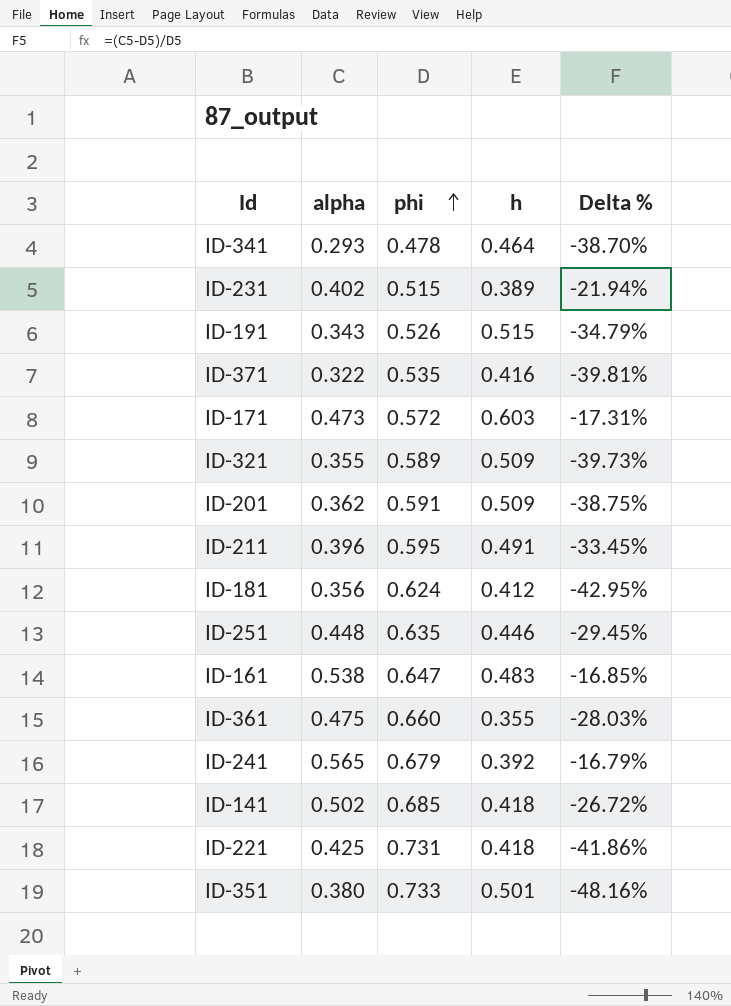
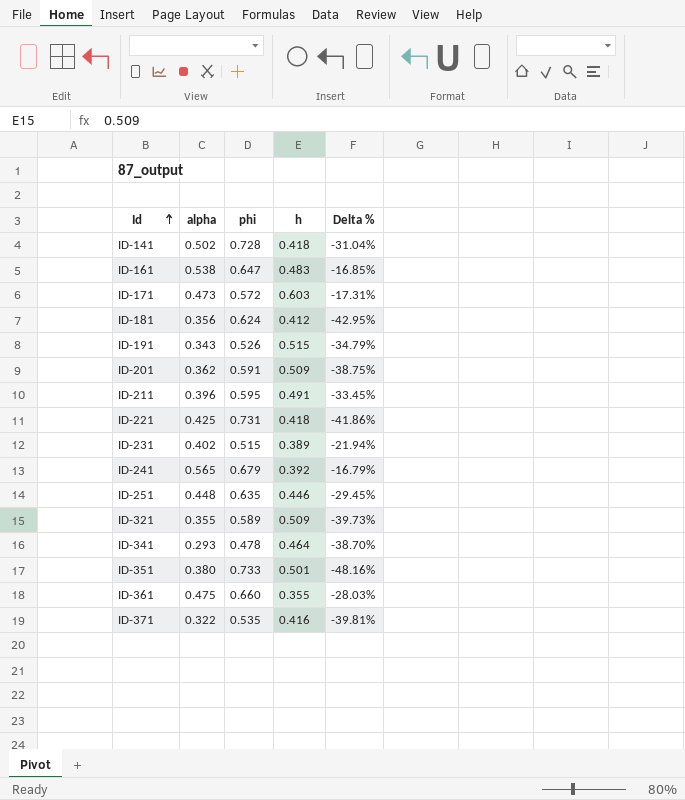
row order: phi ascending -> Id ascending
ID-141 | phi: 0.685 -> 0.728
ID-141 | Delta %: -26.72% -> -31.04%

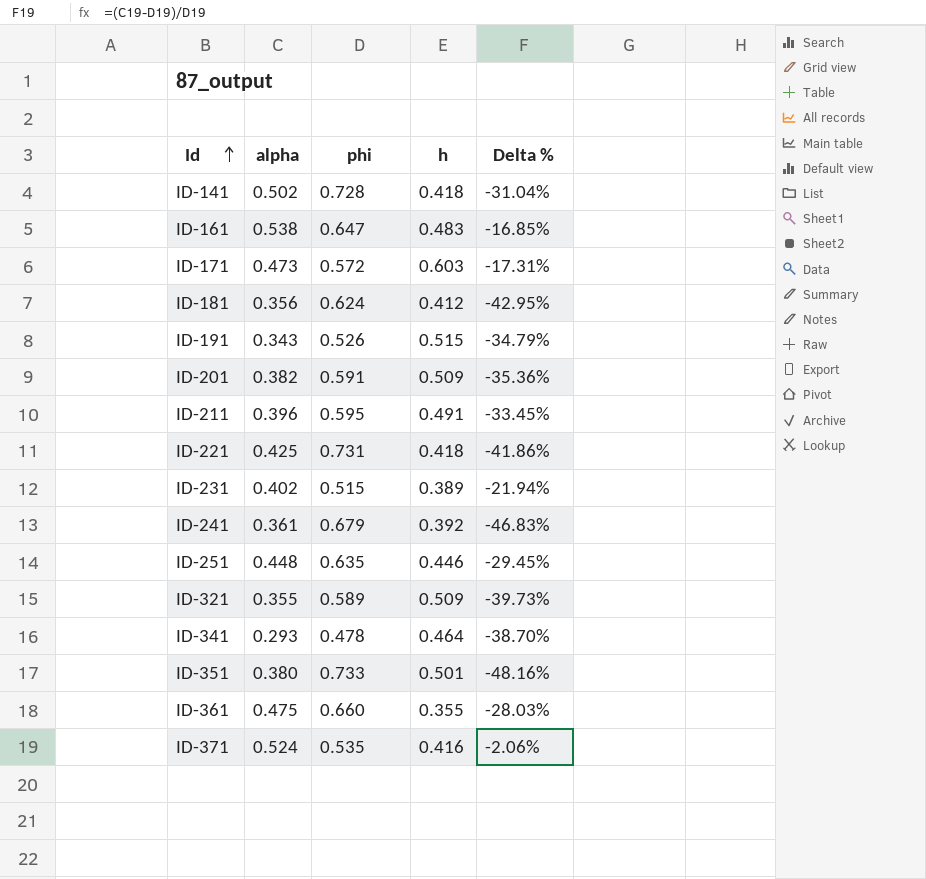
ID-201 | alpha: 0.362 -> 0.382
ID-201 | Delta %: -38.75% -> -35.36%
ID-241 | alpha: 0.565 -> 0.361
ID-241 | Delta %: -16.79% -> -46.83%
ID-371 | alpha: 0.322 -> 0.524
ID-371 | Delta %: -39.81% -> -2.06%

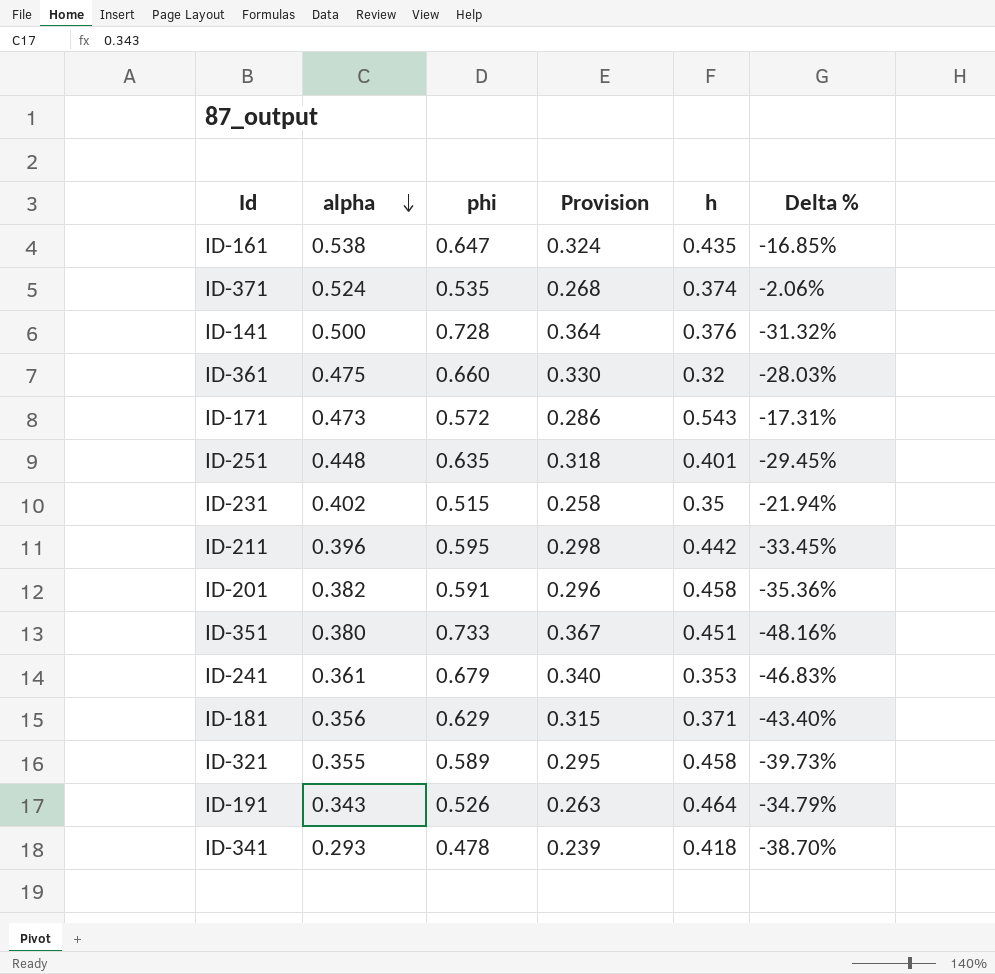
row order: Id ascending -> alpha descending
column Provision | formula: none -> [phi] * 0.5
row ID-221: 0.425 | 0.731 | 0.418 | -41.86% -> none
ID-161 | h: 0.483 -> 0.435
ID-371 | h: 0.416 -> 0.374
ID-141 | alpha: 0.502 -> 0.500
ID-141 | h: 0.418 -> 0.376
ID-141 | Delta %: -31.04% -> -31.32%
ID-361 | h: 0.355 -> 0.32
ID-171 | h: 0.603 -> 0.543
ID-251 | h: 0.446 -> 0.401
ID-231 | h: 0.389 -> 0.35
ID-211 | h: 0.491 -> 0.442
ID-201 | h: 0.509 -> 0.458
ID-351 | h: 0.501 -> 0.451
ID-241 | h: 0.392 -> 0.353
ID-181 | phi: 0.624 -> 0.629
ID-181 | h: 0.412 -> 0.371
ID-181 | Delta %: -42.95% -> -43.40%
ID-321 | h: 0.509 -> 0.458
ID-191 | h: 0.515 -> 0.464
ID-341 | h: 0.464 -> 0.418

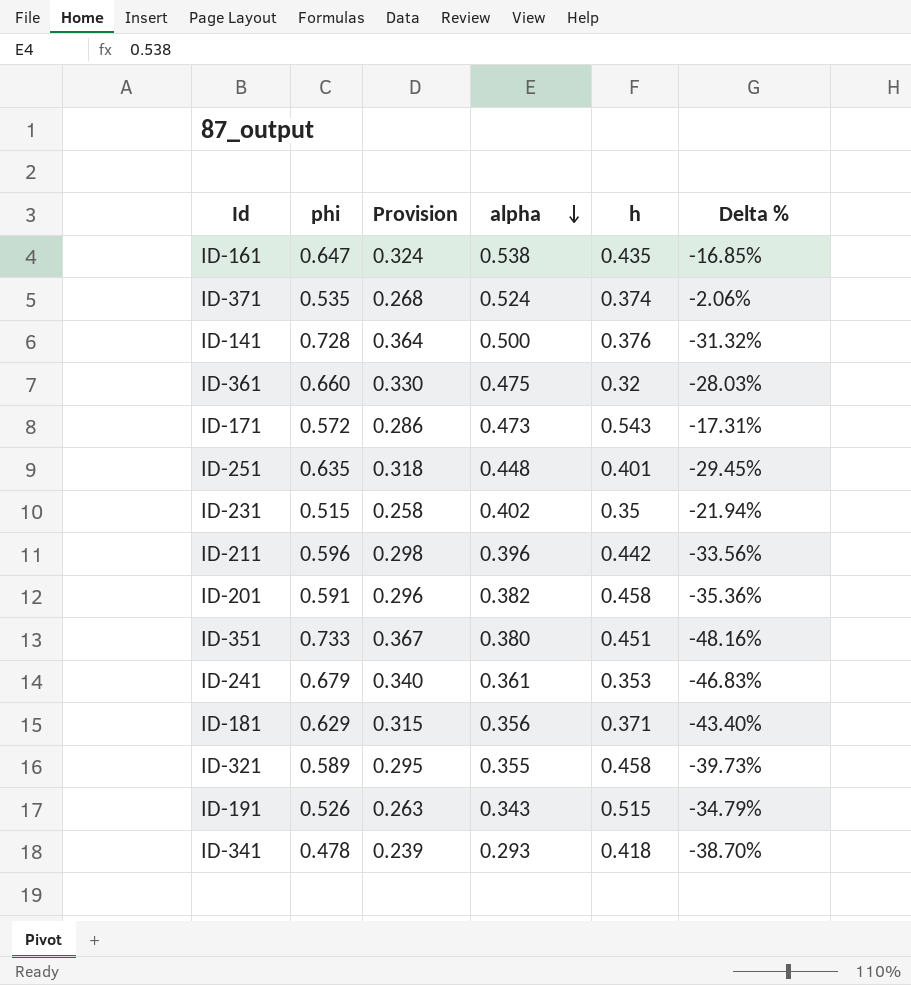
column alpha | position: 2 -> 4
ID-211 | phi: 0.595 -> 0.596
ID-211 | Delta %: -33.45% -> -33.56%
ID-191 | h: 0.464 -> 0.515

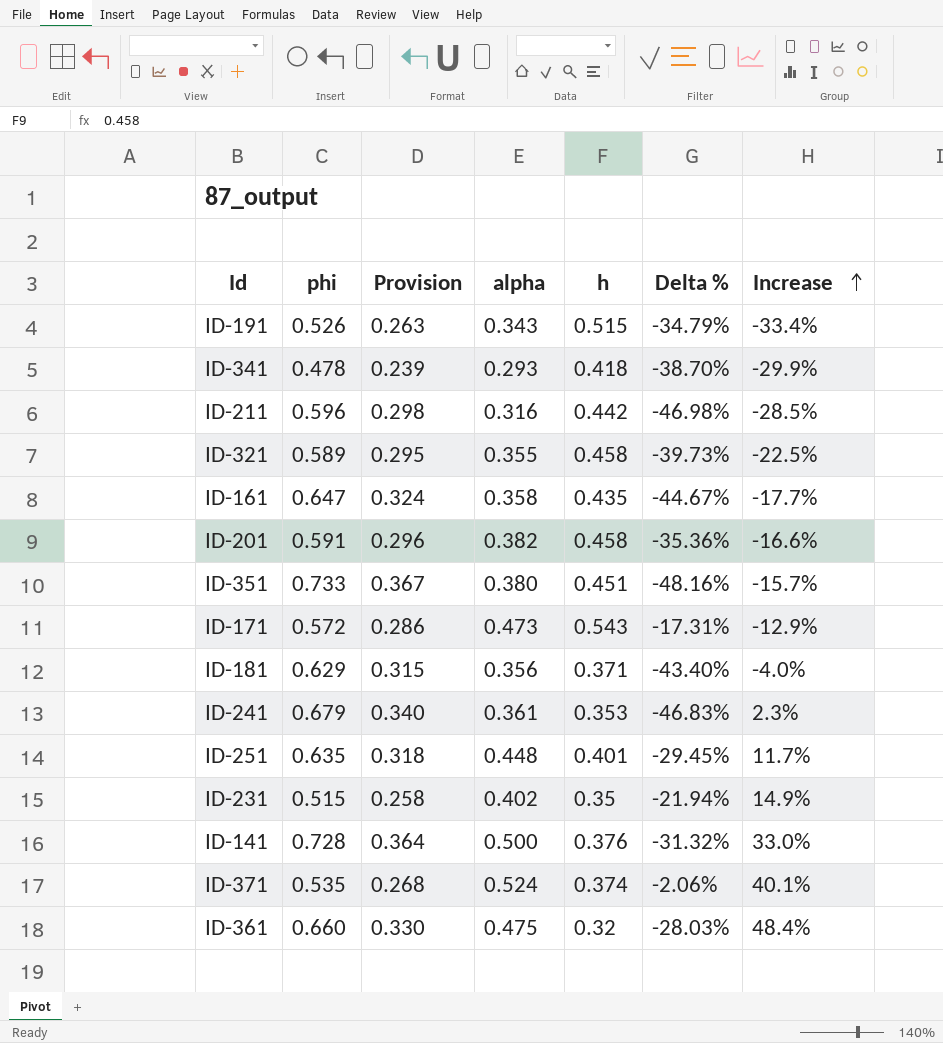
row order: alpha descending -> Increase ascending
column Increase | formula: none -> ([alpha] - [h]) / [h]
ID-211 | alpha: 0.396 -> 0.316
ID-211 | Delta %: -33.56% -> -46.98%
ID-161 | alpha: 0.538 -> 0.358
ID-161 | Delta %: -16.85% -> -44.67%

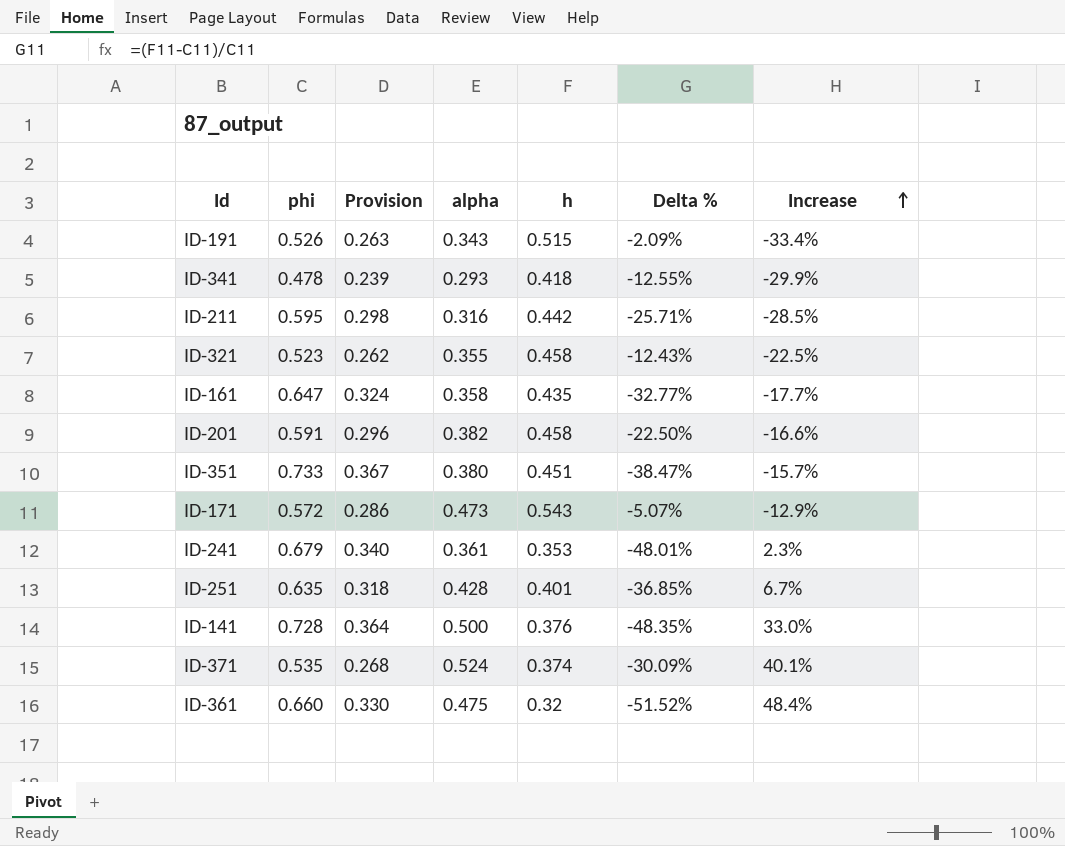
column Delta % | formula: ([alpha] - [phi]) / [phi] -> ([h] - [phi]) / [phi]
row ID-181: 0.629 | 0.315 | 0.356 | 0.371 | -43.40% | -4.0% -> none
row ID-231: 0.515 | 0.258 | 0.402 | 0.35 | -21.94% | 14.9% -> none
ID-211 | phi: 0.596 -> 0.595
ID-321 | phi: 0.589 -> 0.523
ID-321 | Provision: 0.295 -> 0.262
ID-251 | alpha: 0.448 -> 0.428
ID-251 | Increase: 11.7% -> 6.7%

